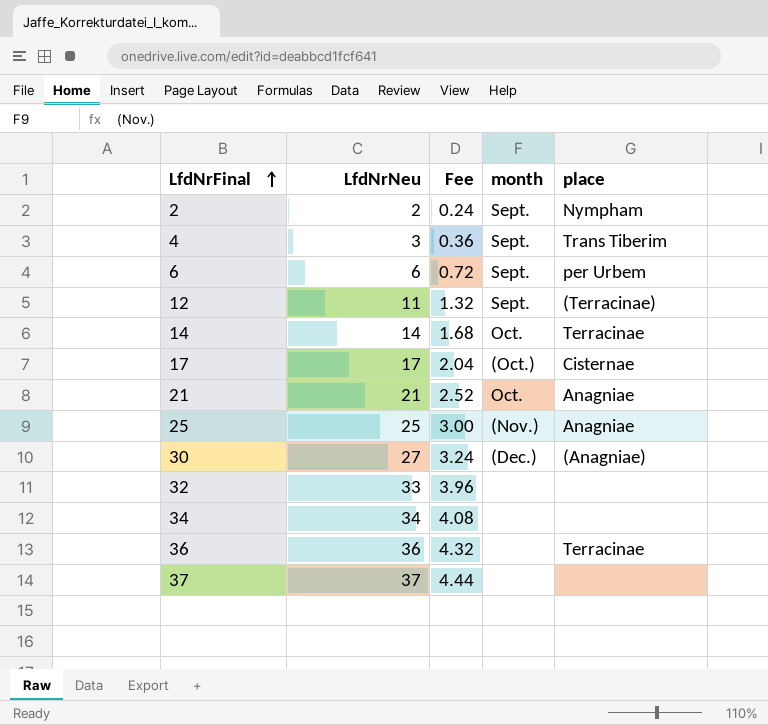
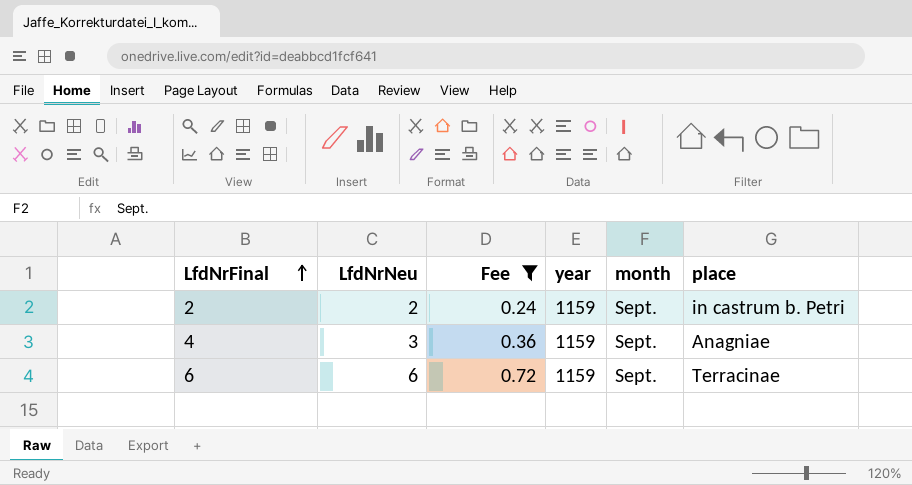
filter: none -> Fee <= 0.72
column year | position: none -> 4
2 | place: Nympham -> in castrum b. Petri
4 | place: Trans Tiberim -> Anagniae
6 | place: per Urbem -> Terracinae

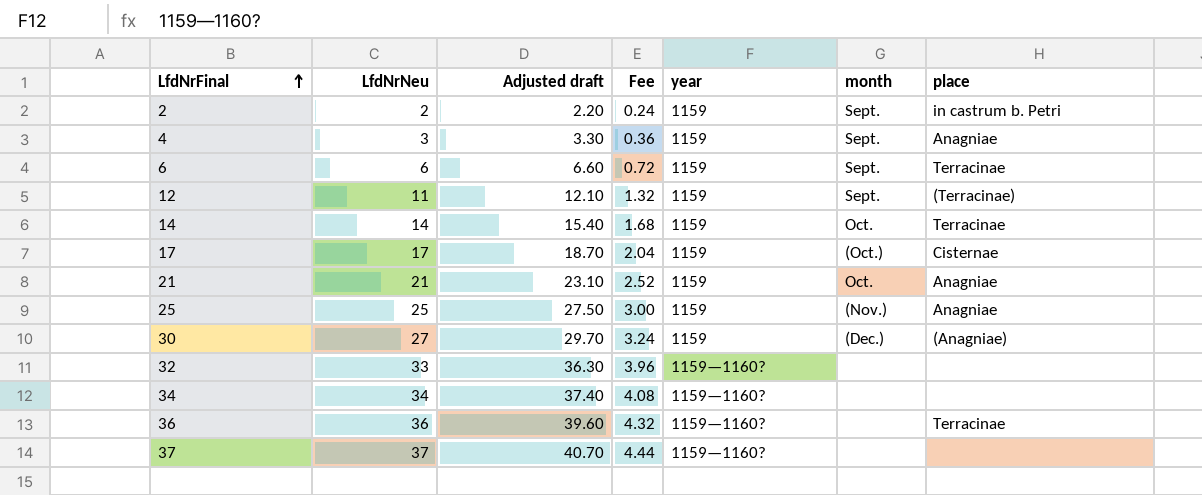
filter: Fee <= 0.72 -> none
column Adjusted draft | formula: none -> [LfdNrNeu] * 1.1

